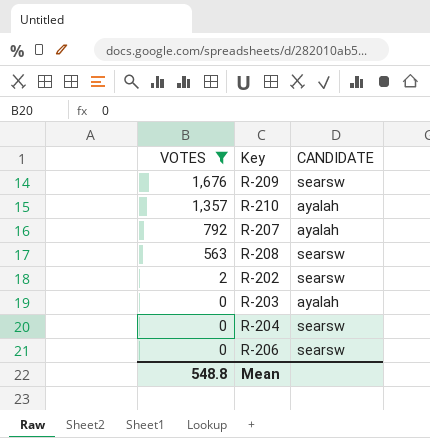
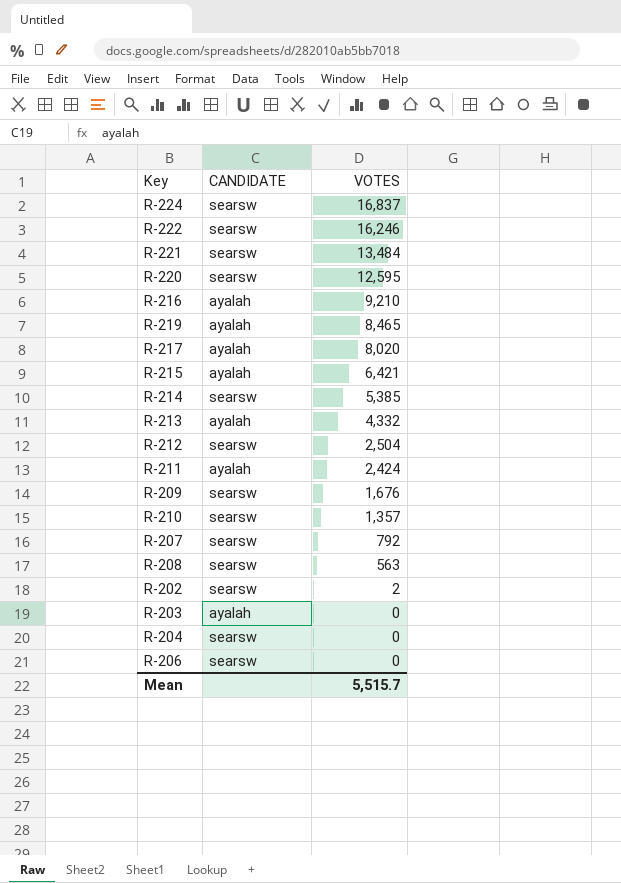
filter: VOTES <= 1,676 -> none
column VOTES | position: 1 -> 3
R-210 | CANDIDATE: ayalah -> searsw
R-207 | CANDIDATE: ayalah -> searsw
Mean | VOTES: 548.8 -> 5,515.7

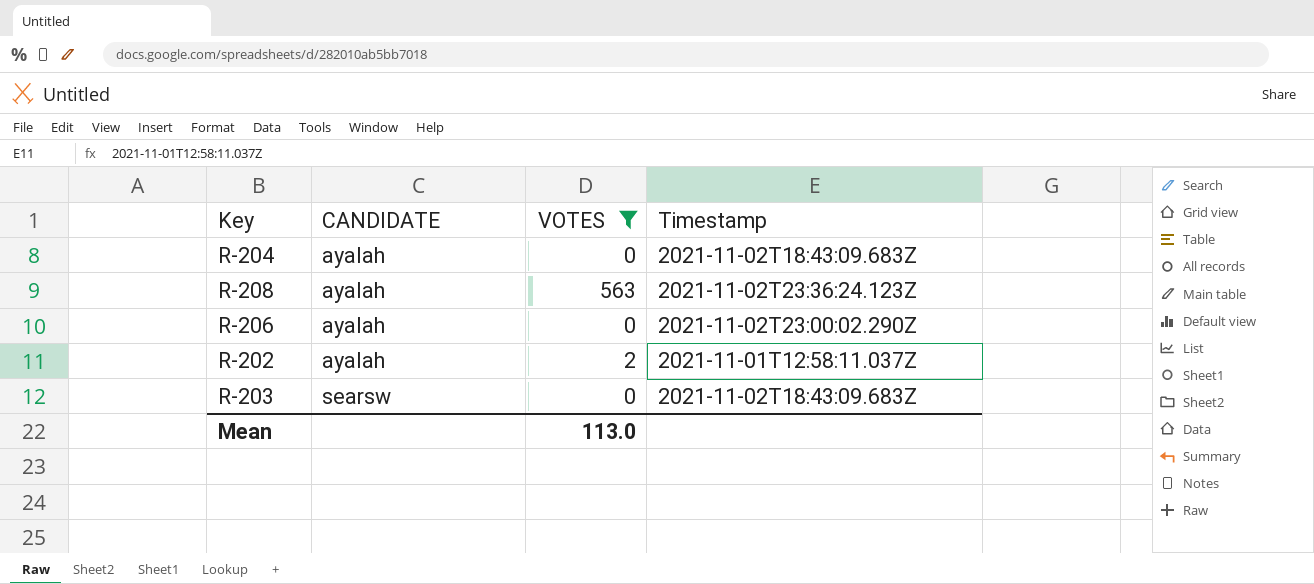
filter: none -> VOTES <= 563
row order: VOTES descending -> CANDIDATE ascending
column Timestamp | position: none -> 4
R-204 | CANDIDATE: searsw -> ayalah
R-208 | CANDIDATE: searsw -> ayalah
R-206 | CANDIDATE: searsw -> ayalah
R-202 | CANDIDATE: searsw -> ayalah
R-203 | CANDIDATE: ayalah -> searsw
Mean | VOTES: 5,515.7 -> 113.0

